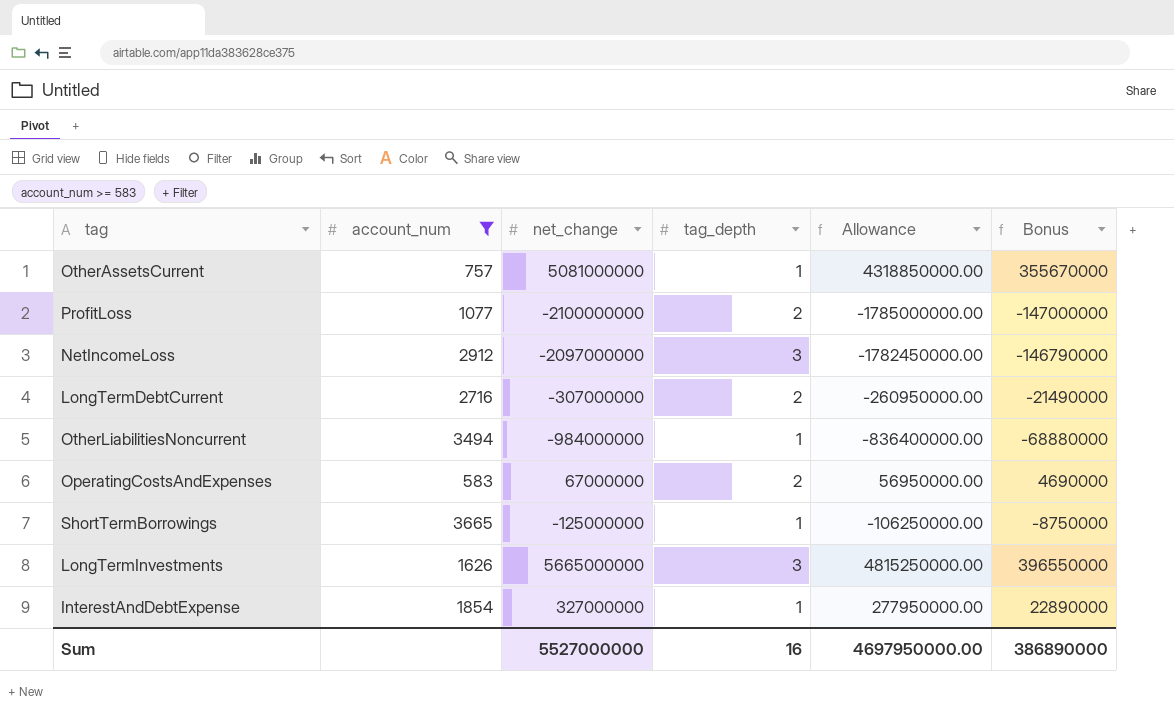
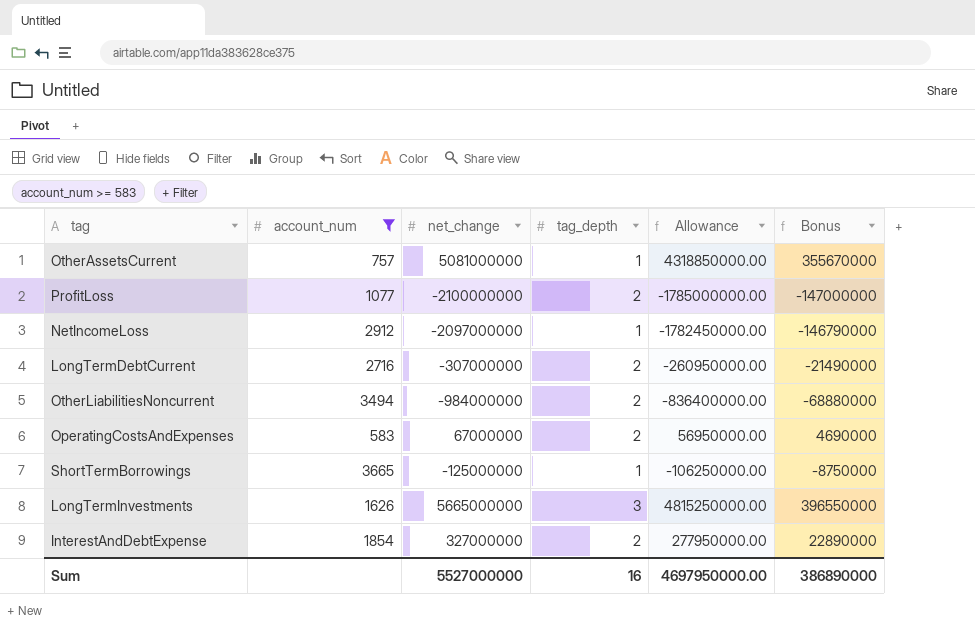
NetIncomeLoss | tag_depth: 3 -> 1
OtherLiabilitiesNoncurrent | tag_depth: 1 -> 2
InterestAndDebtExpense | tag_depth: 1 -> 2

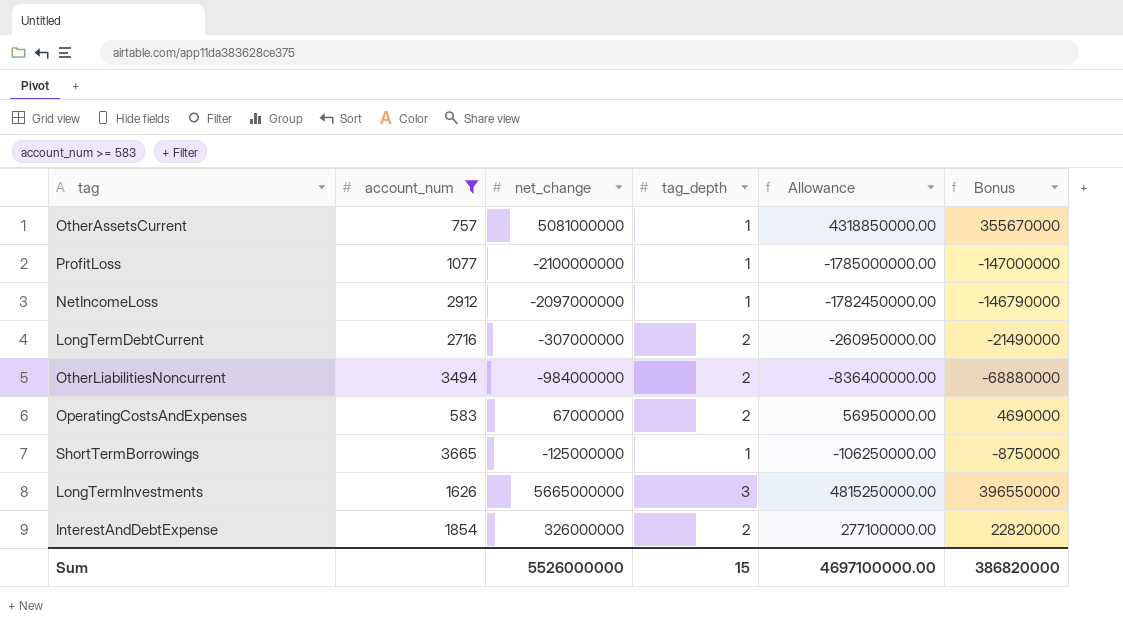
ProfitLoss | tag_depth: 2 -> 1
InterestAndDebtExpense | net_change: 327000000 -> 326000000
InterestAndDebtExpense | Allowance: 277950000.00 -> 277100000.00
InterestAndDebtExpense | Bonus: 22890000 -> 22820000
Sum | net_change: 5527000000 -> 5526000000
Sum | tag_depth: 16 -> 15
Sum | Allowance: 4697950000.00 -> 4697100000.00
Sum | Bonus: 386890000 -> 386820000

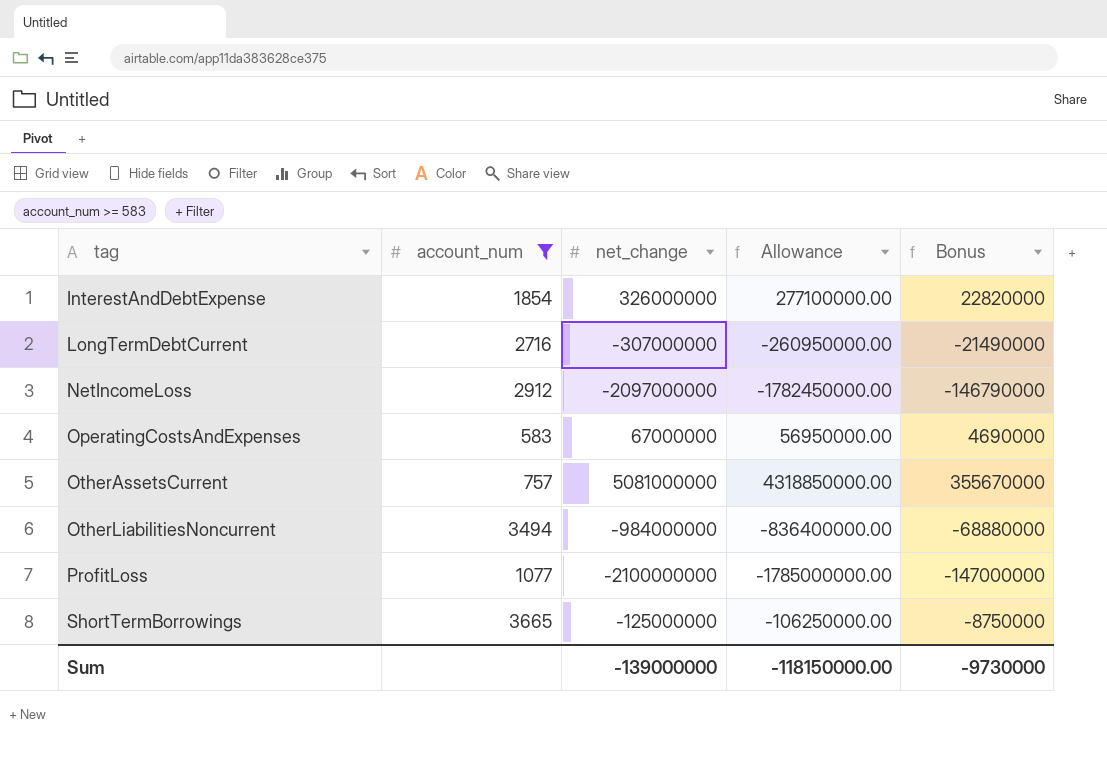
row order: none -> tag ascending
column tag_depth | position: 4 -> none
row LongTermInvestments: 1626 | 5665000000 | 3 | 4815250000.00 | 396550000 -> none
Sum | net_change: 5526000000 -> -139000000
Sum | Allowance: 4697100000.00 -> -118150000.00
Sum | Bonus: 386820000 -> -9730000

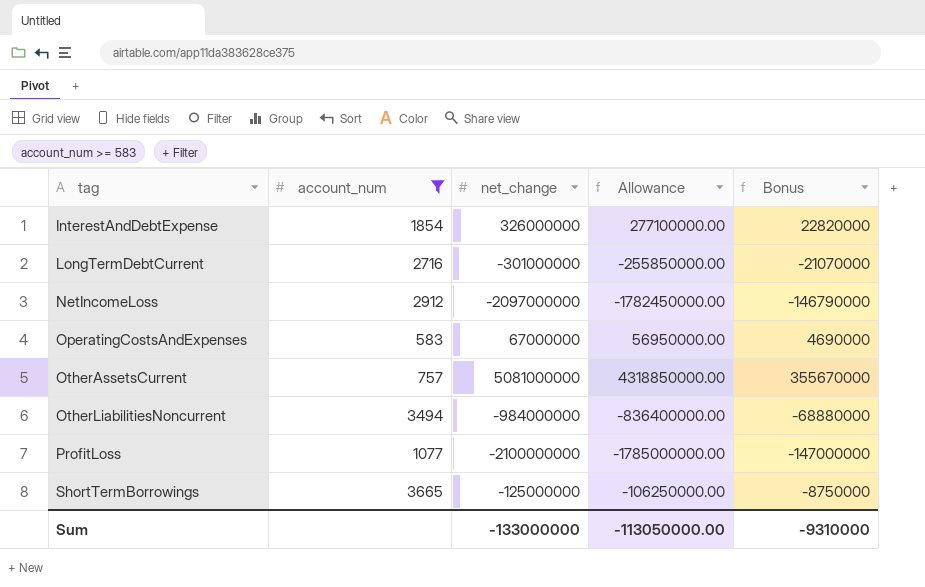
LongTermDebtCurrent | net_change: -307000000 -> -301000000
LongTermDebtCurrent | Allowance: -260950000.00 -> -255850000.00
LongTermDebtCurrent | Bonus: -21490000 -> -21070000
Sum | net_change: -139000000 -> -133000000
Sum | Allowance: -118150000.00 -> -113050000.00
Sum | Bonus: -9730000 -> -9310000

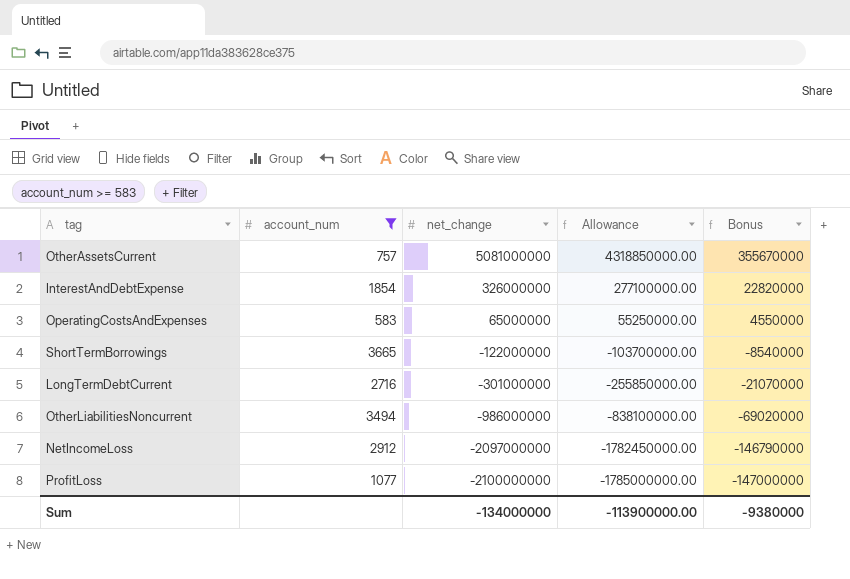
row order: tag ascending -> net_change descending
OperatingCostsAndExpenses | net_change: 67000000 -> 65000000
OperatingCostsAndExpenses | Allowance: 56950000.00 -> 55250000.00
OperatingCostsAndExpenses | Bonus: 4690000 -> 4550000
ShortTermBorrowings | net_change: -125000000 -> -122000000
ShortTermBorrowings | Allowance: -106250000.00 -> -103700000.00
ShortTermBorrowings | Bonus: -8750000 -> -8540000
OtherLiabilitiesNoncurrent | net_change: -984000000 -> -986000000
OtherLiabilitiesNoncurrent | Allowance: -836400000.00 -> -838100000.00
OtherLiabilitiesNoncurrent | Bonus: -68880000 -> -69020000
Sum | net_change: -133000000 -> -134000000
Sum | Allowance: -113050000.00 -> -113900000.00
Sum | Bonus: -9310000 -> -9380000

